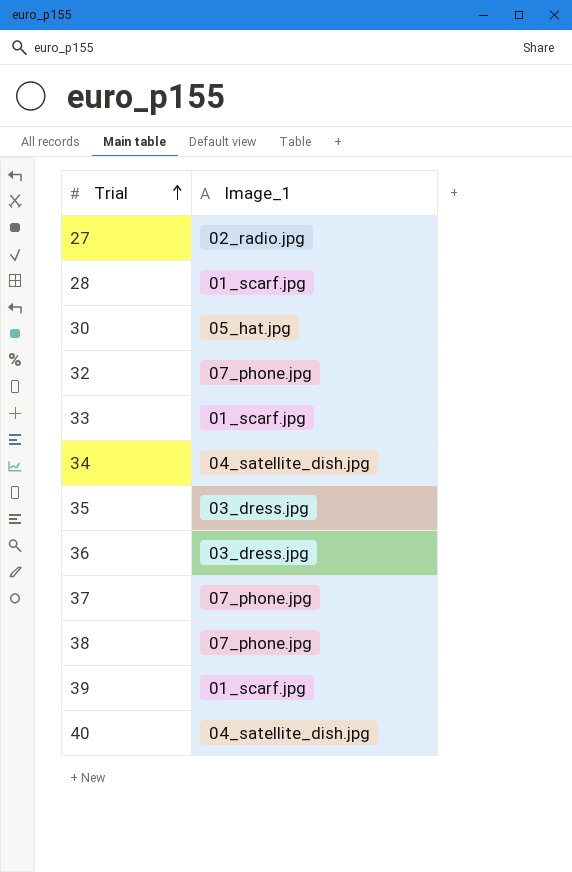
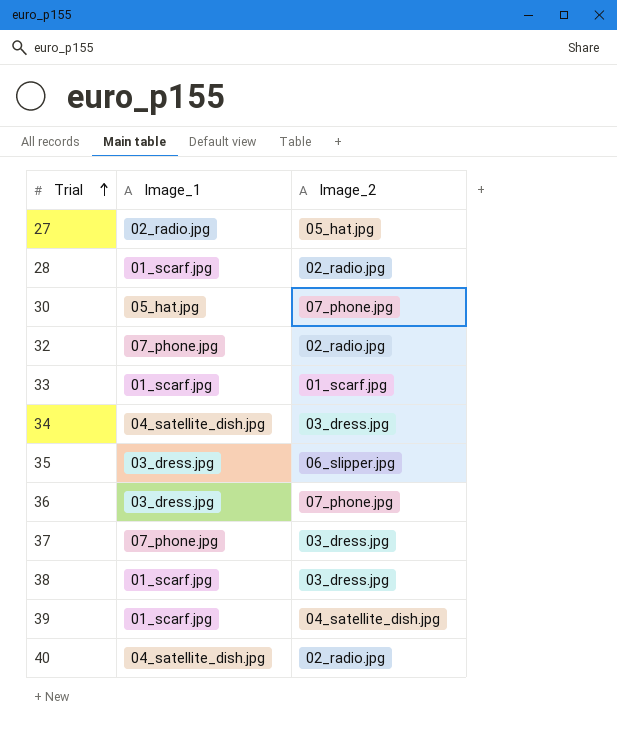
column Image_2 | position: none -> 3
38 | Image_1: 07_phone.jpg -> 01_scarf.jpg

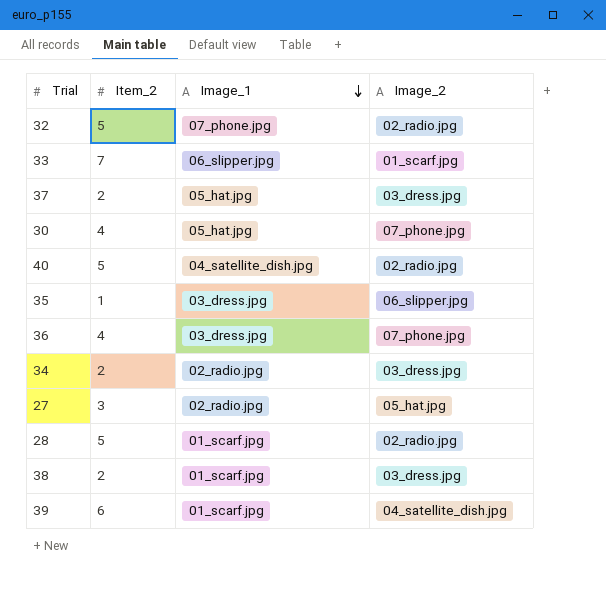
row order: Trial ascending -> Image_1 descending
column Item_2 | position: none -> 2
33 | Image_1: 01_scarf.jpg -> 06_slipper.jpg
37 | Image_1: 07_phone.jpg -> 05_hat.jpg
34 | Image_1: 04_satellite_dish.jpg -> 02_radio.jpg

